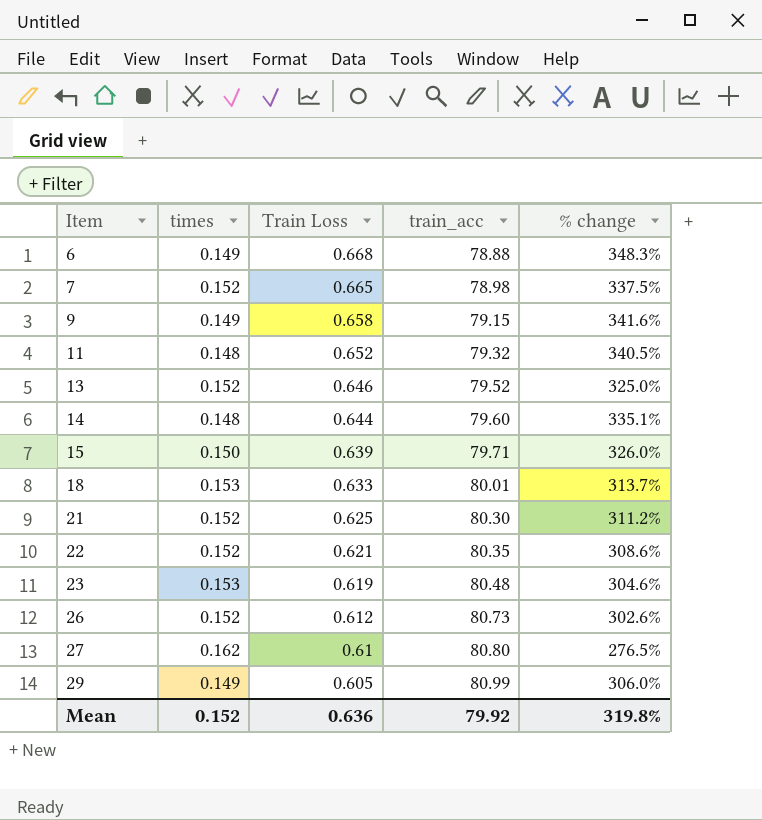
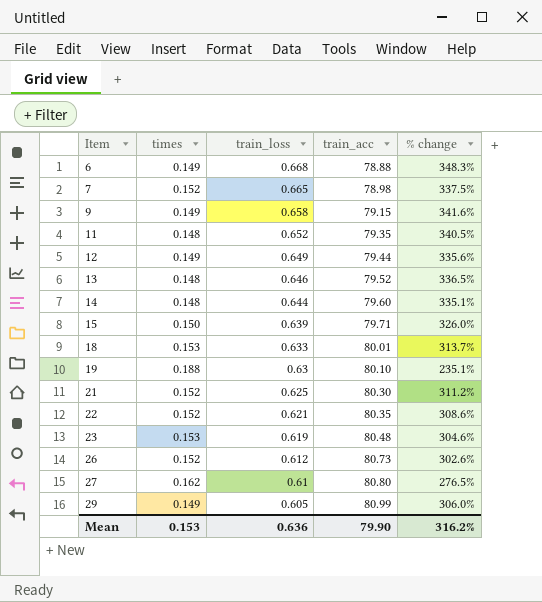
column name: Train Loss -> train_loss
11 | train_acc: 79.32 -> 79.35
row 12: none -> 0.149 | 0.649 | 79.44 | 335.6%
13 | times: 0.152 -> 0.148
13 | % change: 325.0% -> 336.5%
row 19: none -> 0.188 | 0.63 | 80.10 | 235.1%
Mean | times: 0.152 -> 0.153
Mean | train_acc: 79.92 -> 79.90
Mean | % change: 319.8% -> 316.2%

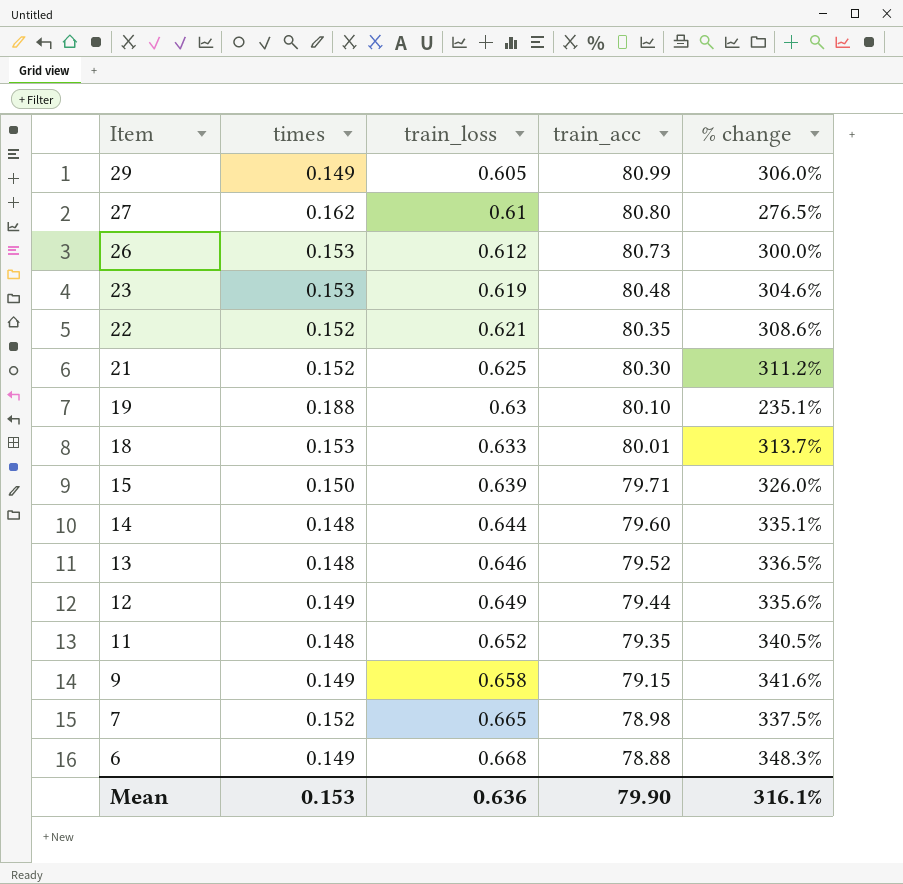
row order: Item ascending -> Item descending
26 | times: 0.152 -> 0.153
26 | % change: 302.6% -> 300.0%
Mean | % change: 316.2% -> 316.1%

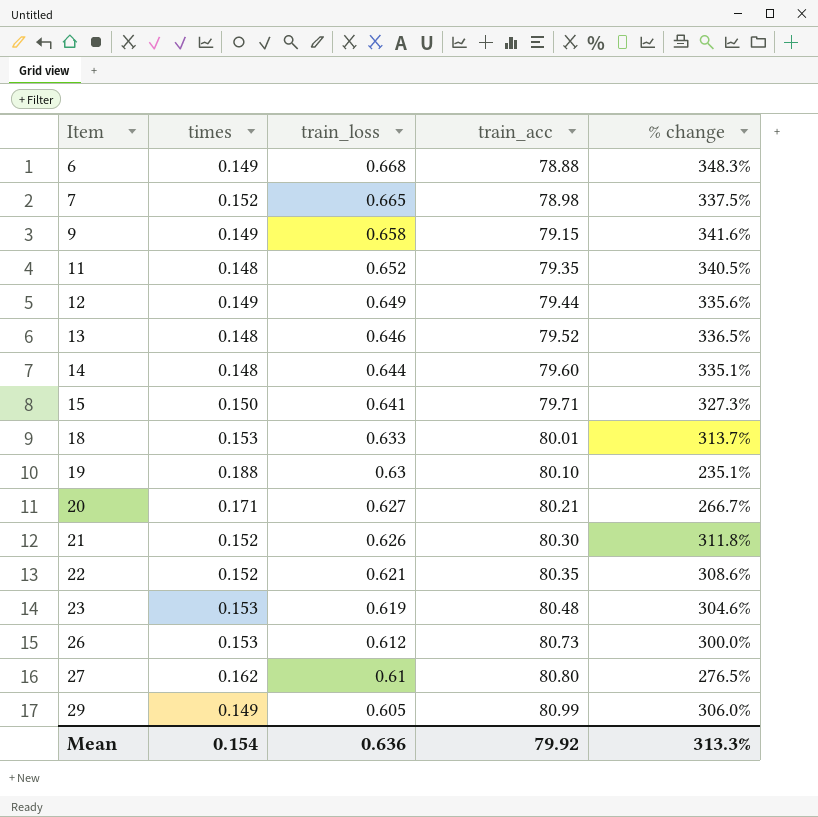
row order: Item descending -> Item ascending
15 | train_loss: 0.639 -> 0.641
15 | % change: 326.0% -> 327.3%
row 20: none -> 0.171 | 0.627 | 80.21 | 266.7%
21 | train_loss: 0.625 -> 0.626
21 | % change: 311.2% -> 311.8%
Mean | times: 0.153 -> 0.154
Mean | train_acc: 79.90 -> 79.92
Mean | % change: 316.1% -> 313.3%

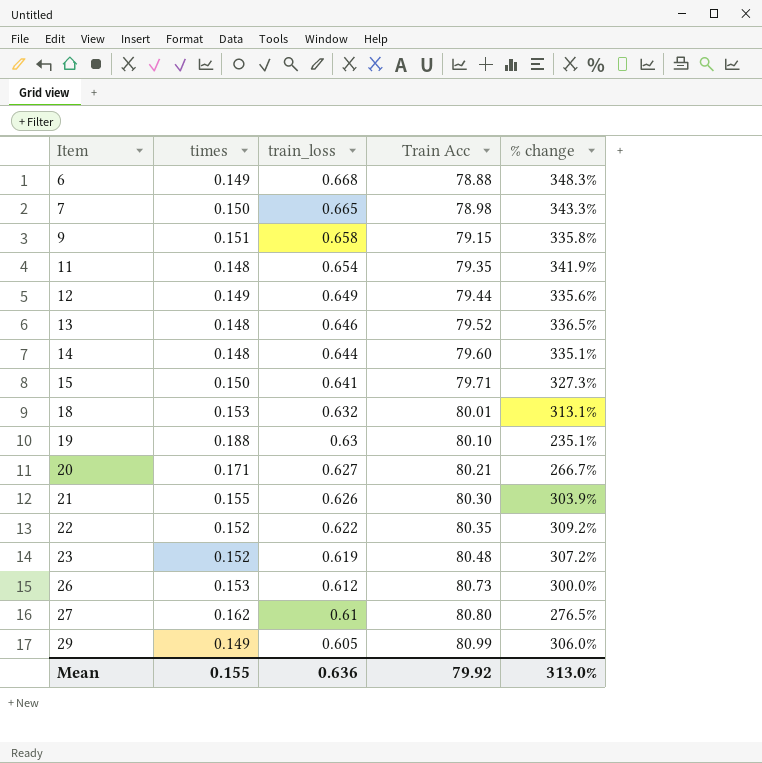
column name: train_acc -> Train Acc
7 | times: 0.152 -> 0.150
7 | % change: 337.5% -> 343.3%
9 | times: 0.149 -> 0.151
9 | % change: 341.6% -> 335.8%
11 | train_loss: 0.652 -> 0.654
11 | % change: 340.5% -> 341.9%
18 | train_loss: 0.633 -> 0.632
18 | % change: 313.7% -> 313.1%
21 | times: 0.152 -> 0.155
21 | % change: 311.8% -> 303.9%
22 | train_loss: 0.621 -> 0.622
22 | % change: 308.6% -> 309.2%
23 | times: 0.153 -> 0.152
23 | % change: 304.6% -> 307.2%
Mean | times: 0.154 -> 0.155
Mean | % change: 313.3% -> 313.0%

